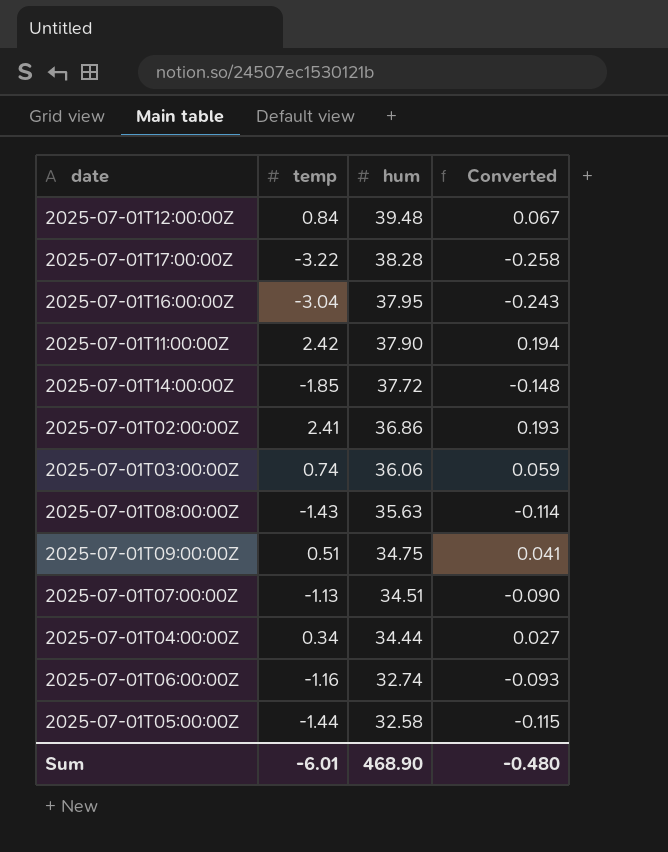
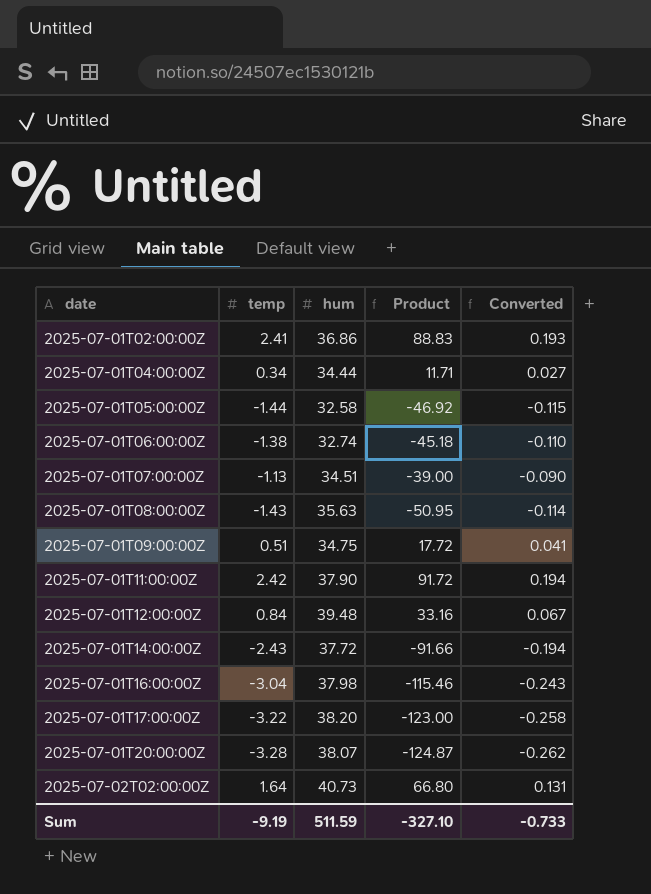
row order: hum descending -> date ascending
column Product | formula: none -> [temp] * [hum]
row 2025-07-01T03:00:00Z: 0.74 | 36.06 | 0.059 -> none
2025-07-01T06:00:00Z | temp: -1.16 -> -1.38
2025-07-01T06:00:00Z | Converted: -0.093 -> -0.110
2025-07-01T14:00:00Z | temp: -1.85 -> -2.43
2025-07-01T14:00:00Z | Converted: -0.148 -> -0.194
2025-07-01T16:00:00Z | hum: 37.95 -> 37.98
2025-07-01T17:00:00Z | hum: 38.28 -> 38.20
row 2025-07-01T20:00:00Z: none -> -3.28 | 38.07 | -124.87 | -0.262
row 2025-07-02T02:00:00Z: none -> 1.64 | 40.73 | 66.80 | 0.131
Sum | temp: -6.01 -> -9.19
Sum | hum: 468.90 -> 511.59
Sum | Converted: -0.480 -> -0.733

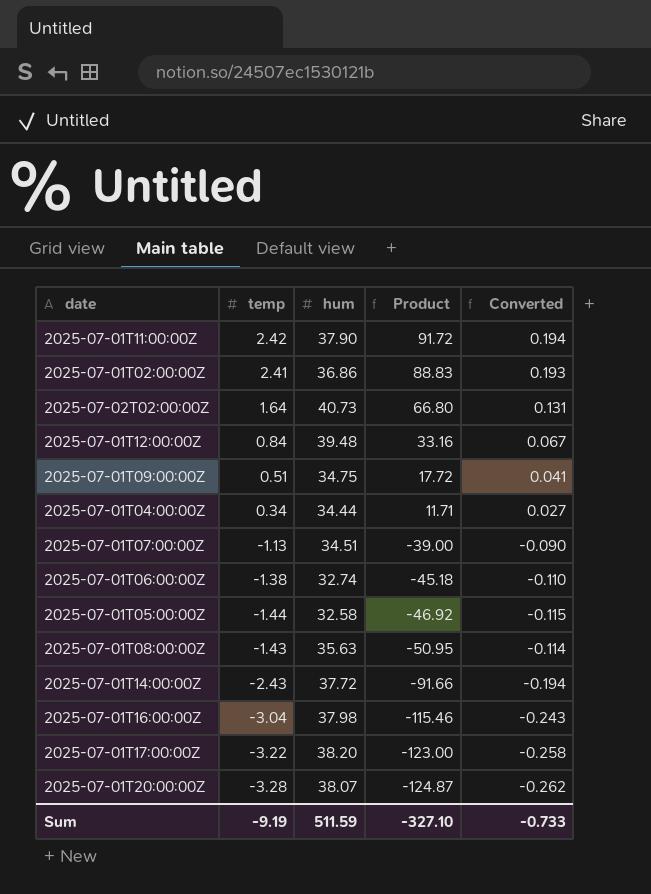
row order: date ascending -> Product descending

